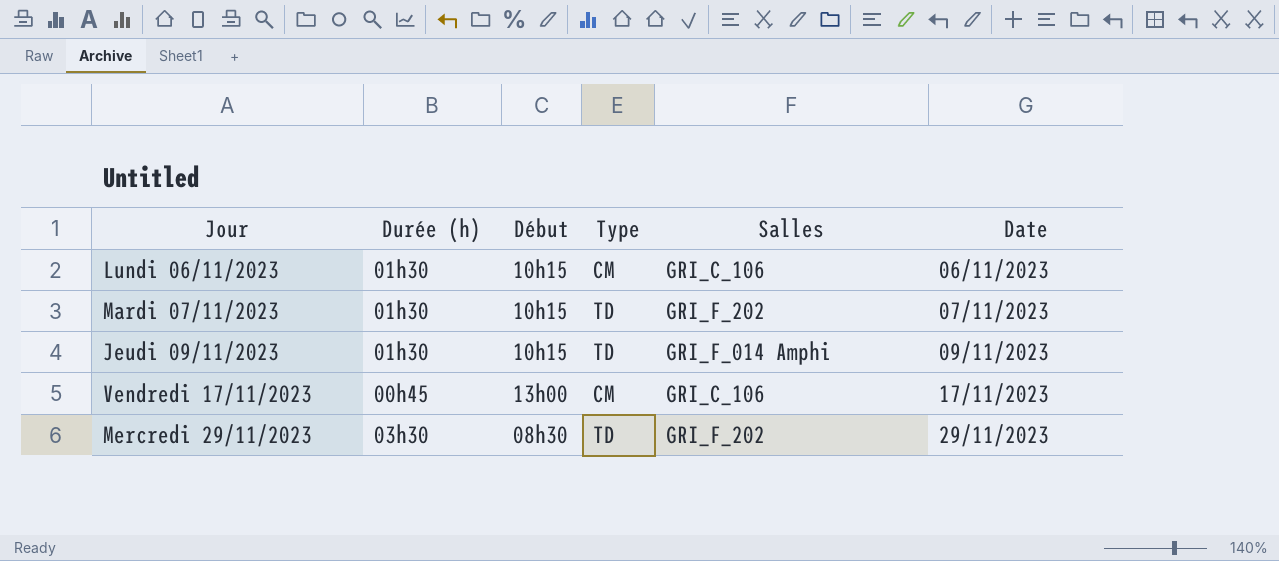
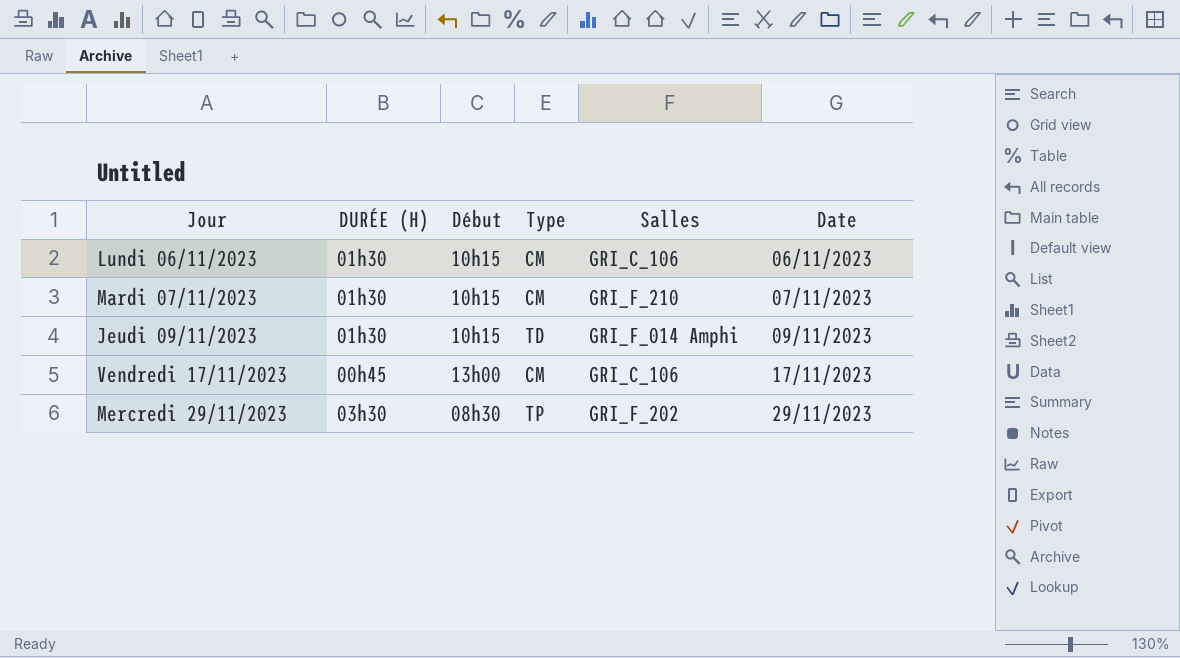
column name: Durée (h) -> DURÉE (H)
Mardi 07/11/2023 | Type: TD -> CM
Mardi 07/11/2023 | Salles: GRI_F_202 -> GRI_F_210
Mercredi 29/11/2023 | Type: TD -> TP

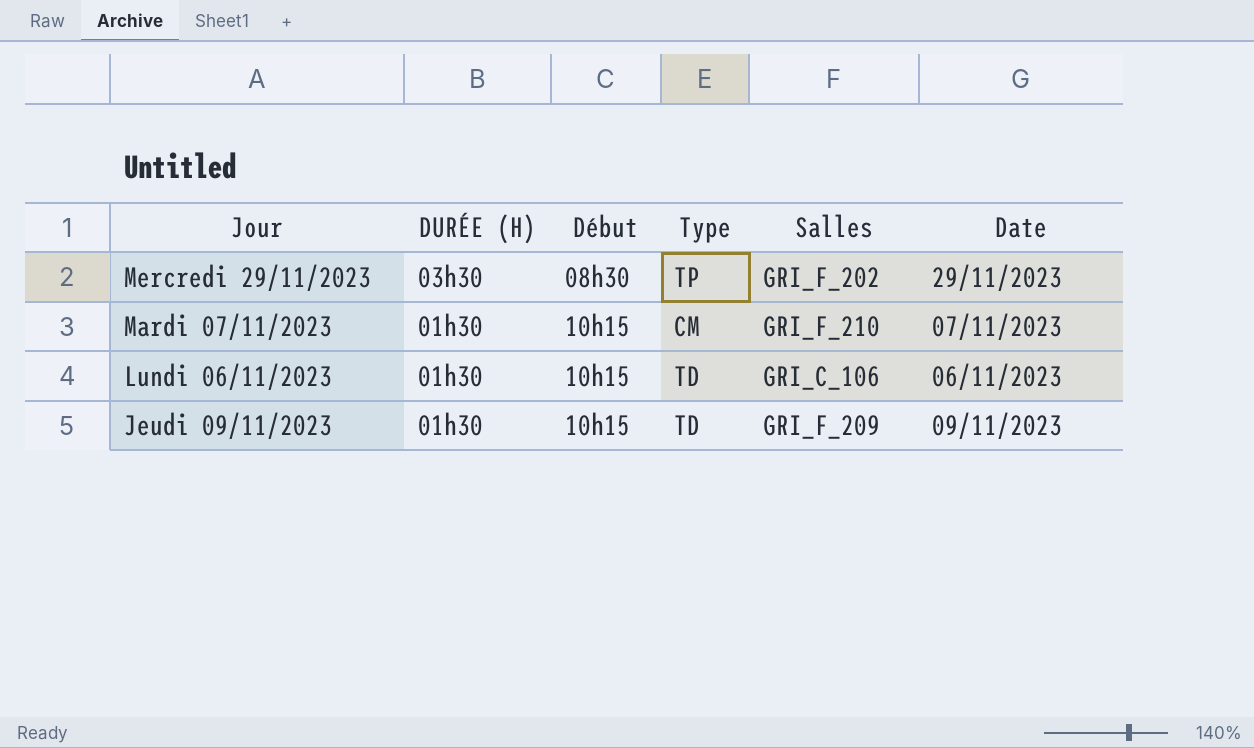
row order: Date ascending -> Jour descending
row Vendredi 17/11/2023: 00h45 | 13h00 | CM | GRI_C_106 | 17/11/2023 -> none
Lundi 06/11/2023 | Type: CM -> TD
Jeudi 09/11/2023 | Salles: GRI_F_014 Amphi -> GRI_F_209

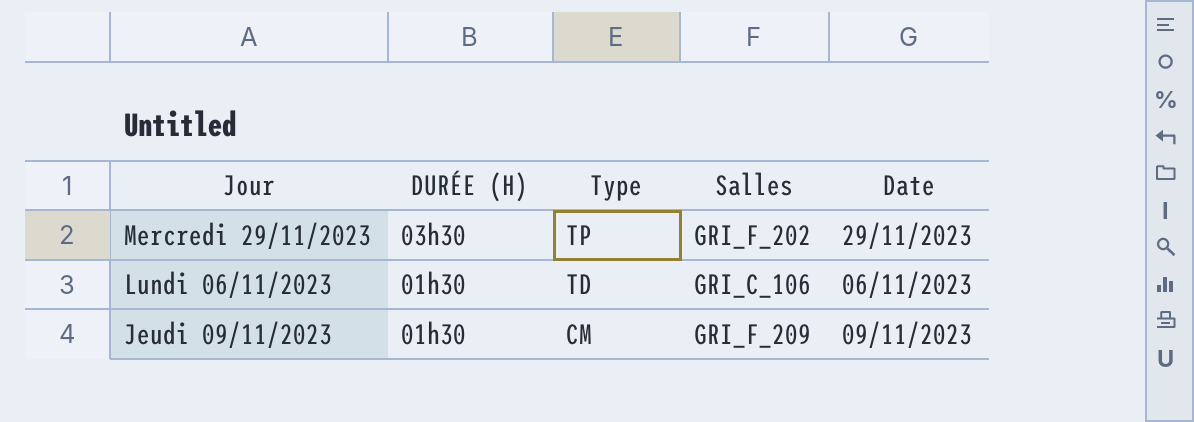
column Début | position: 3 -> none
row Mardi 07/11/2023: 01h30 | 10h15 | CM | GRI_F_210 | 07/11/2023 -> none
Jeudi 09/11/2023 | Type: TD -> CM

